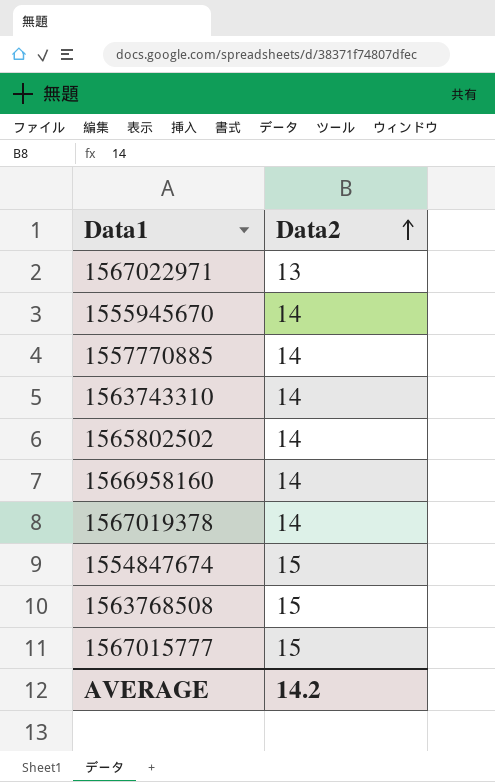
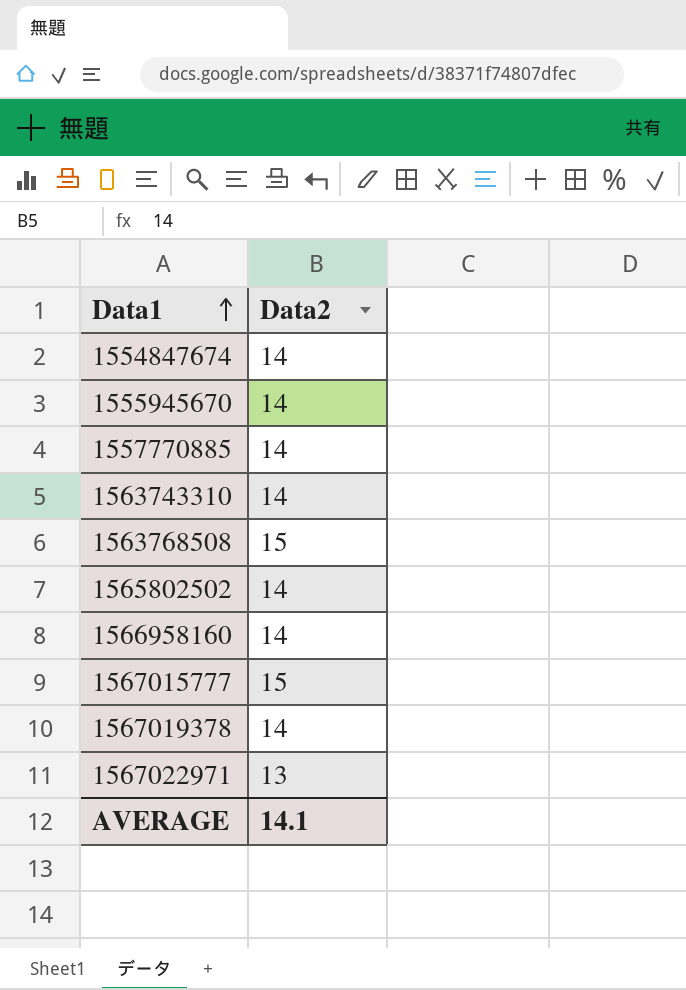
row order: Data2 ascending -> Data1 ascending
1554847674 | Data2: 15 -> 14
AVERAGE | Data2: 14.2 -> 14.1

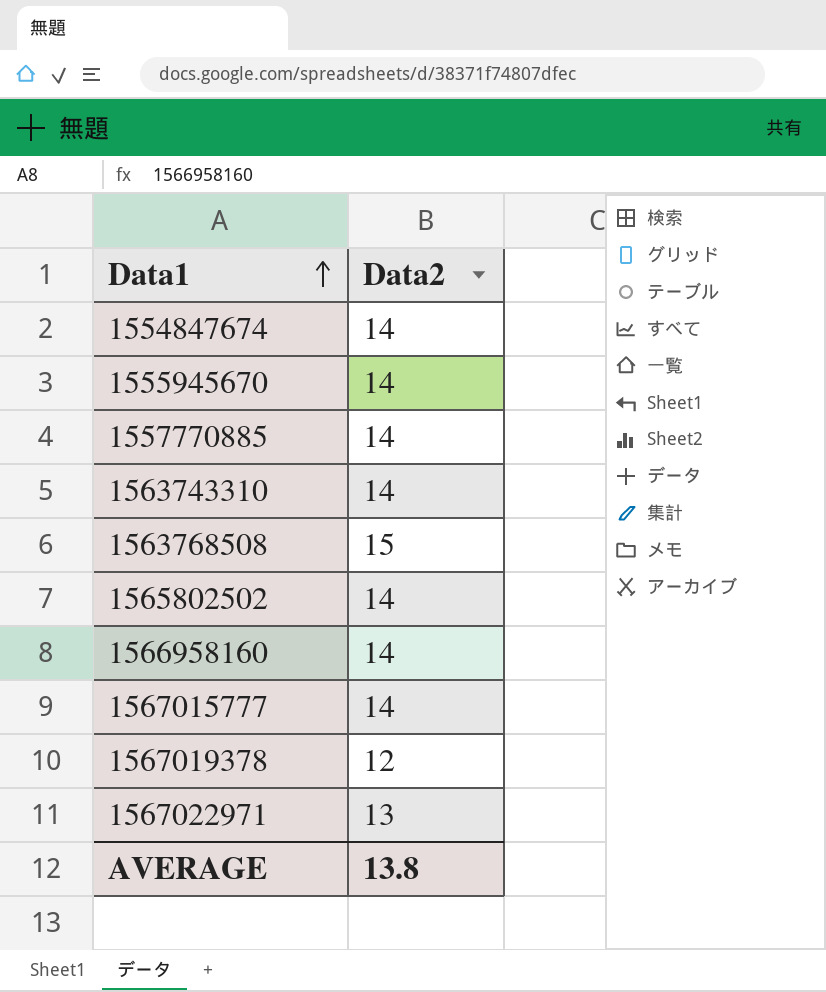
1567015777 | Data2: 15 -> 14
1567019378 | Data2: 14 -> 12
AVERAGE | Data2: 14.1 -> 13.8

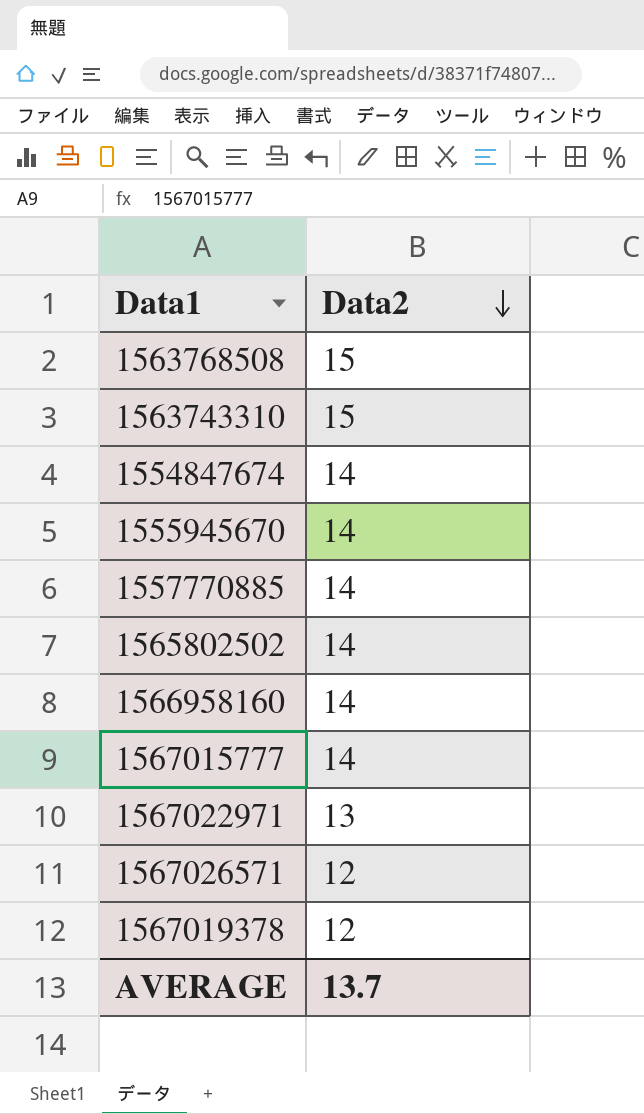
row order: Data1 ascending -> Data2 descending
1563743310 | Data2: 14 -> 15
row 1567026571: none -> 12
AVERAGE | Data2: 13.8 -> 13.7

